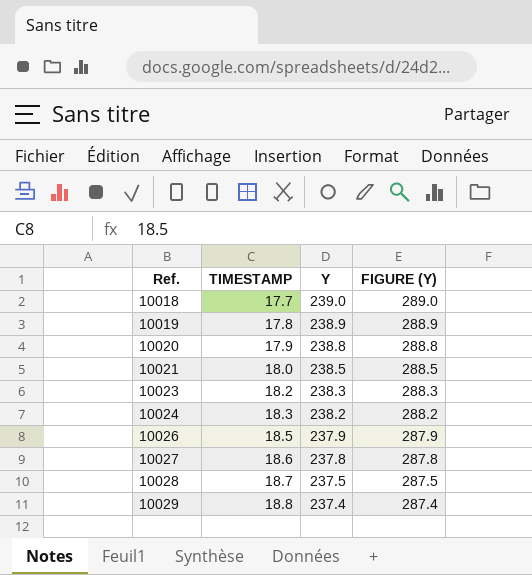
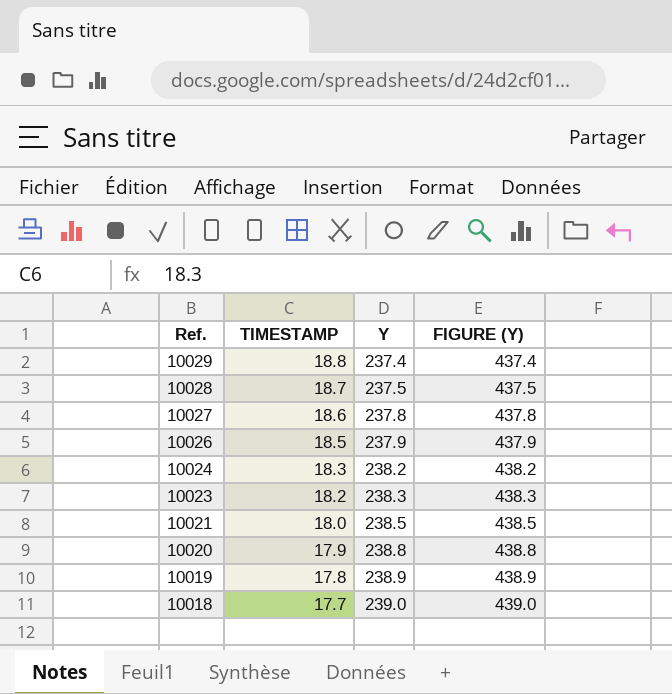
row order: Ref. ascending -> Ref. descending
column FIGURE (Y) | formula: [Y] + 50 -> [Y] + 200

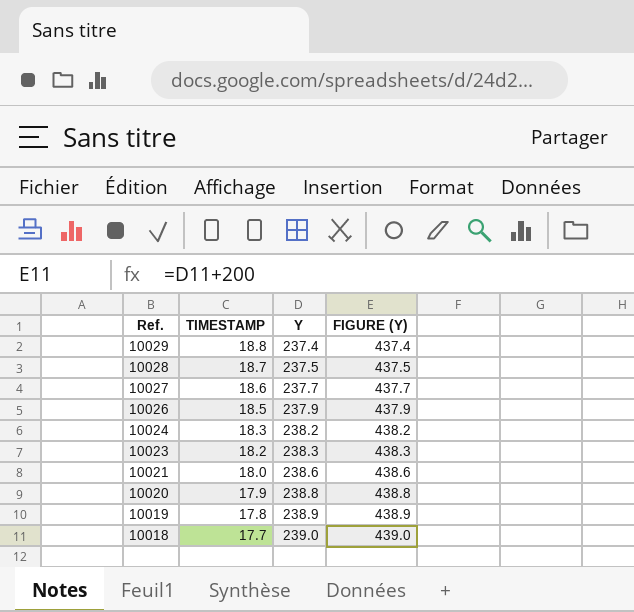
10027 | Y: 237.8 -> 237.7
10027 | FIGURE (Y): 437.8 -> 437.7
10021 | Y: 238.5 -> 238.6
10021 | FIGURE (Y): 438.5 -> 438.6

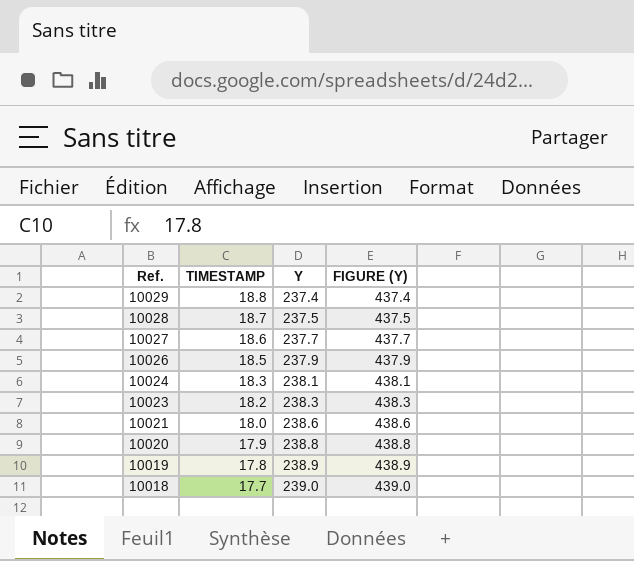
10024 | Y: 238.2 -> 238.1
10024 | FIGURE (Y): 438.2 -> 438.1

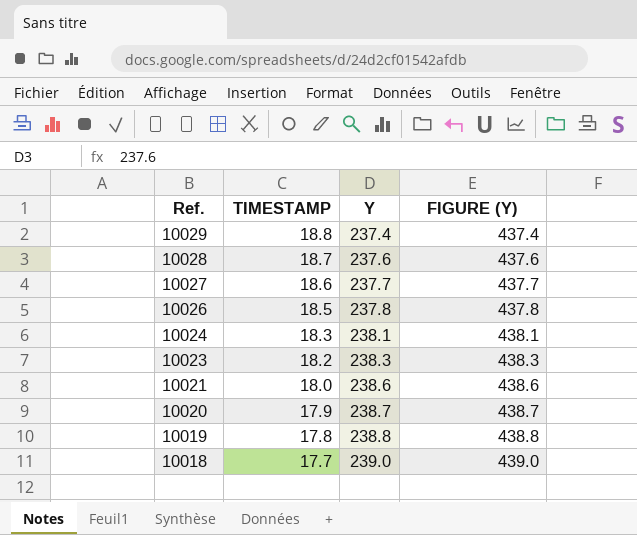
10028 | Y: 237.5 -> 237.6
10028 | FIGURE (Y): 437.5 -> 437.6
10026 | Y: 237.9 -> 237.8
10026 | FIGURE (Y): 437.9 -> 437.8
10020 | Y: 238.8 -> 238.7
10020 | FIGURE (Y): 438.8 -> 438.7
10019 | Y: 238.9 -> 238.8
10019 | FIGURE (Y): 438.9 -> 438.8

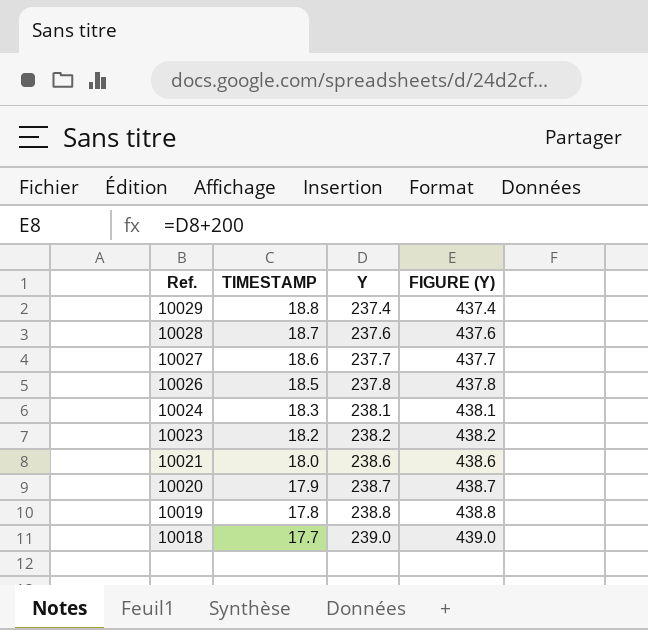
10023 | Y: 238.3 -> 238.2
10023 | FIGURE (Y): 438.3 -> 438.2

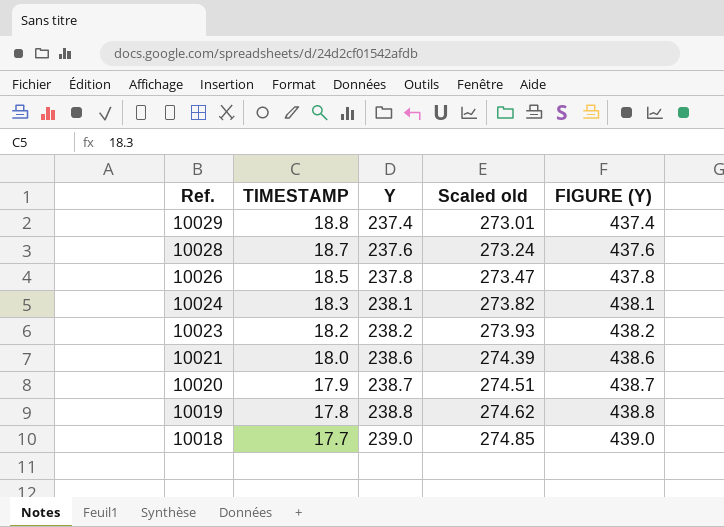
column Scaled old | formula: none -> [Y] * 1.15
row 10027: 18.6 | 237.7 | 437.7 -> none

